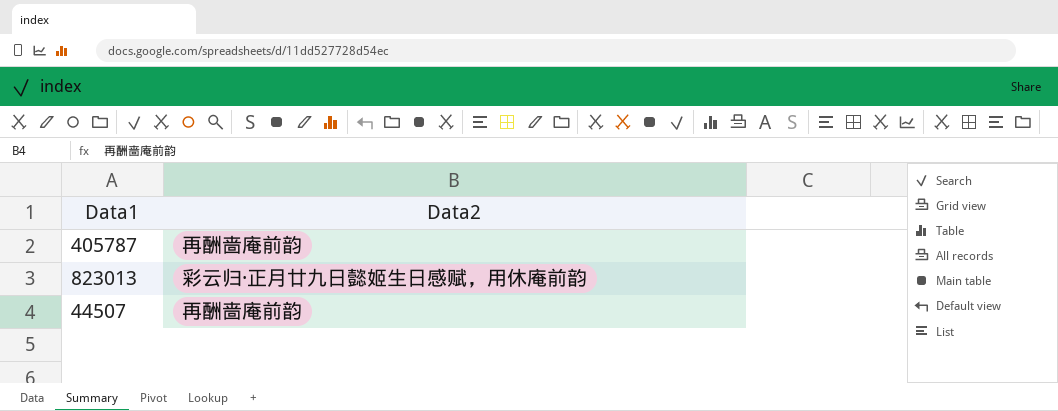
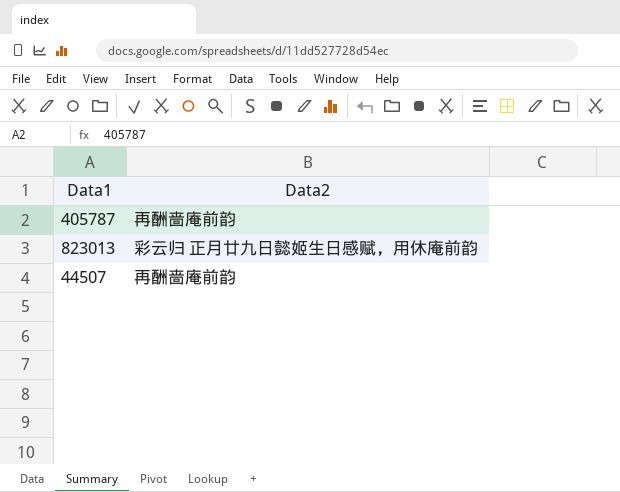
823013 | Data2: 彩云归·正月廿九日懿姬生日感赋，用休庵前韵 -> 彩云归 正月廿九日懿姬生日感赋，用休庵前韵

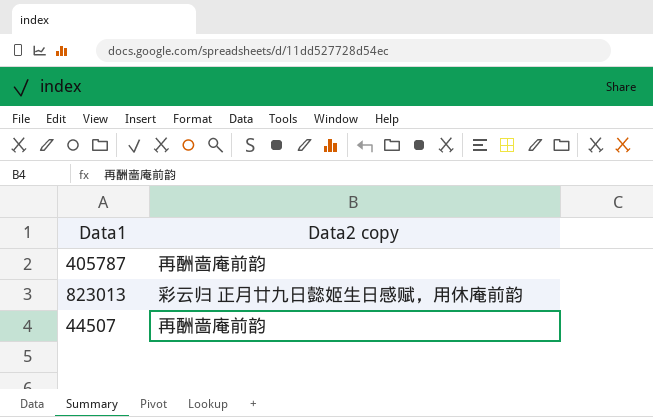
column name: Data2 -> Data2 copy

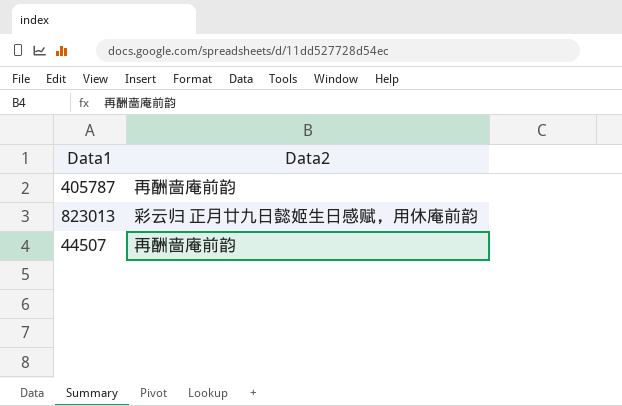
column name: Data2 copy -> Data2

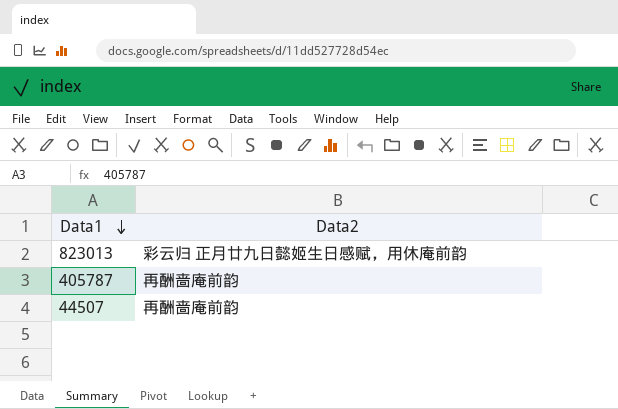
row order: none -> Data1 descending

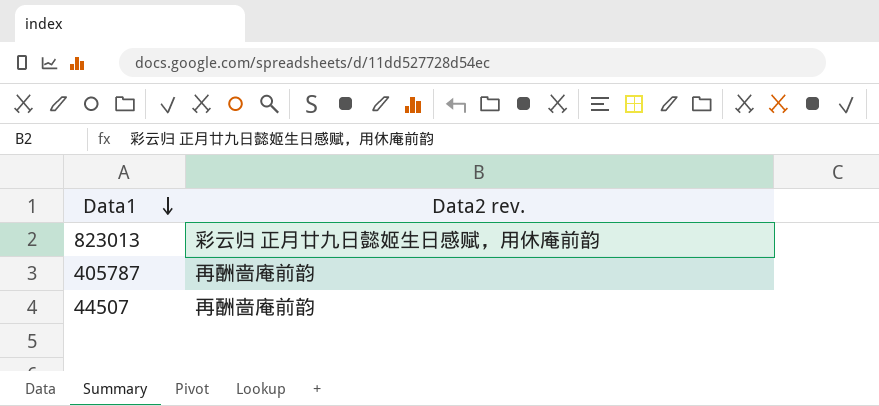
column name: Data2 -> Data2 rev.

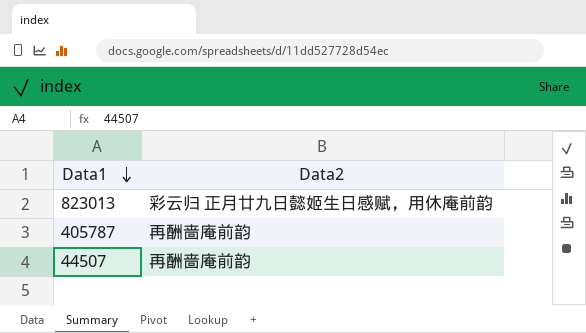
column name: Data2 rev. -> Data2

